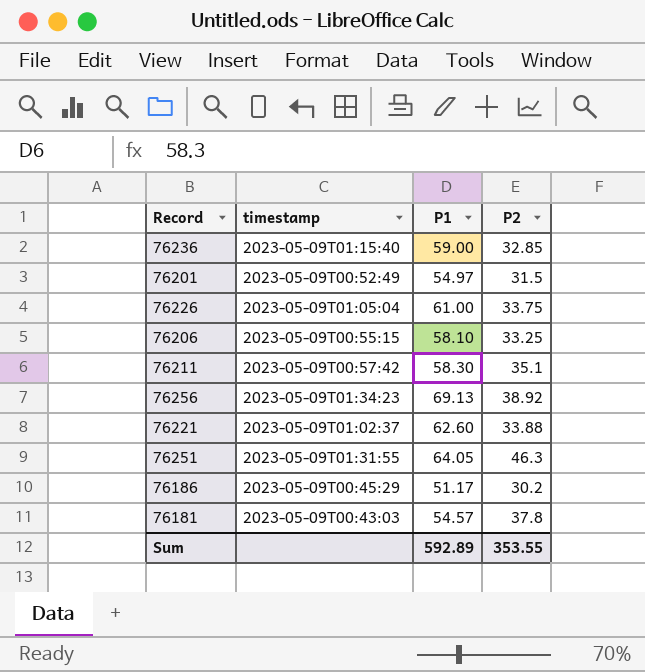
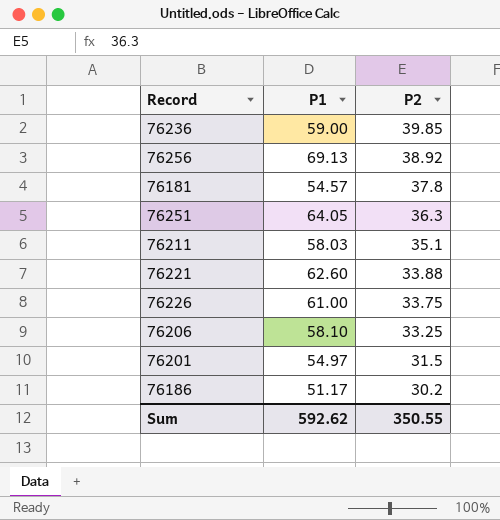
row order: none -> P2 descending
column timestamp | position: 2 -> none
76236 | P2: 32.85 -> 39.85
76251 | P2: 46.3 -> 36.3
76211 | P1: 58.30 -> 58.03
Sum | P1: 592.89 -> 592.62
Sum | P2: 353.55 -> 350.55

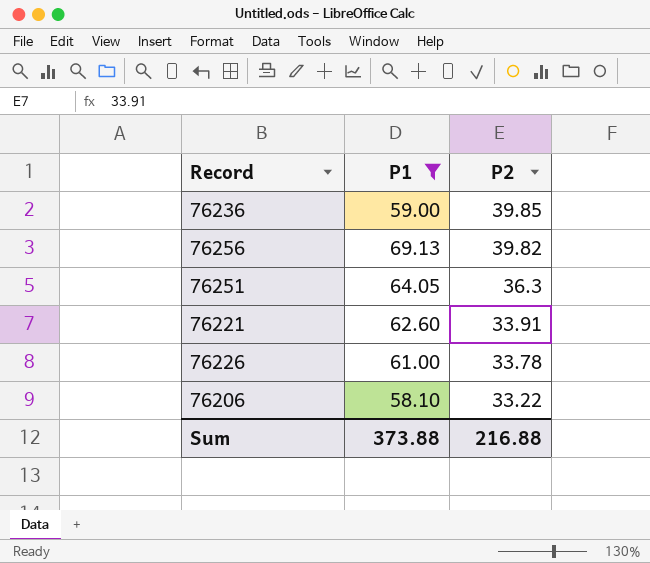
filter: none -> P1 >= 58.10
76256 | P2: 38.92 -> 39.82
76221 | P2: 33.88 -> 33.91
76226 | P2: 33.75 -> 33.78
76206 | P2: 33.25 -> 33.22
Sum | P1: 592.62 -> 373.88
Sum | P2: 350.55 -> 216.88

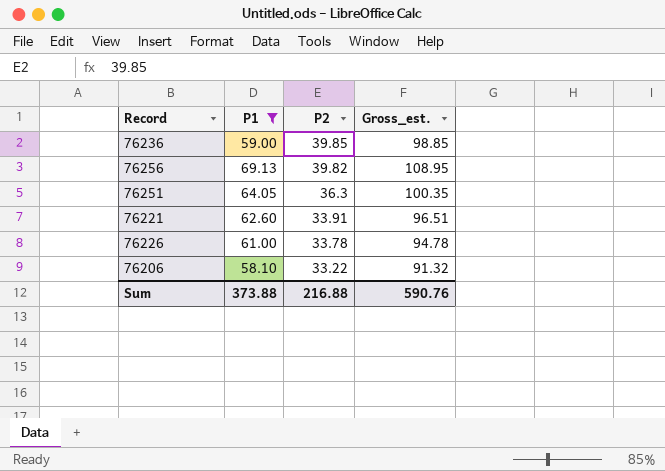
column Gross_est. | formula: none -> [P1] + [P2]

